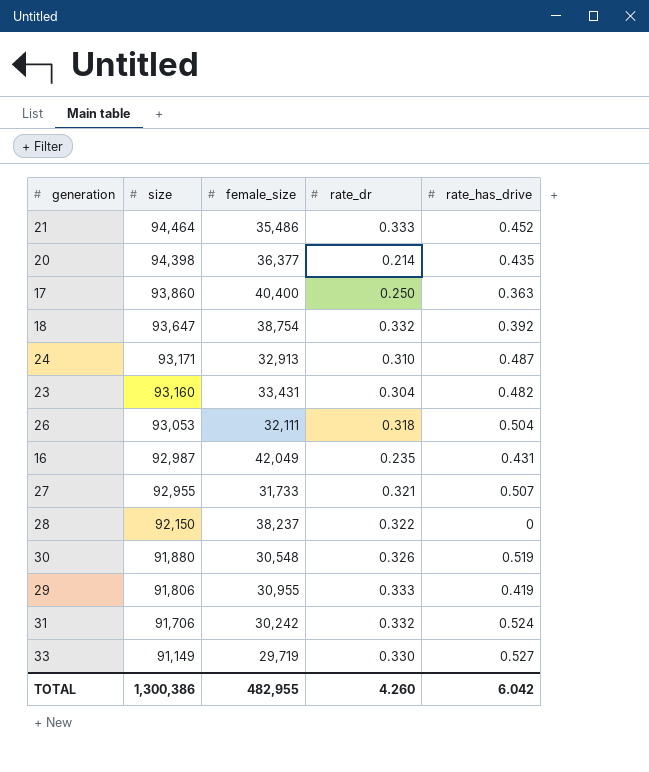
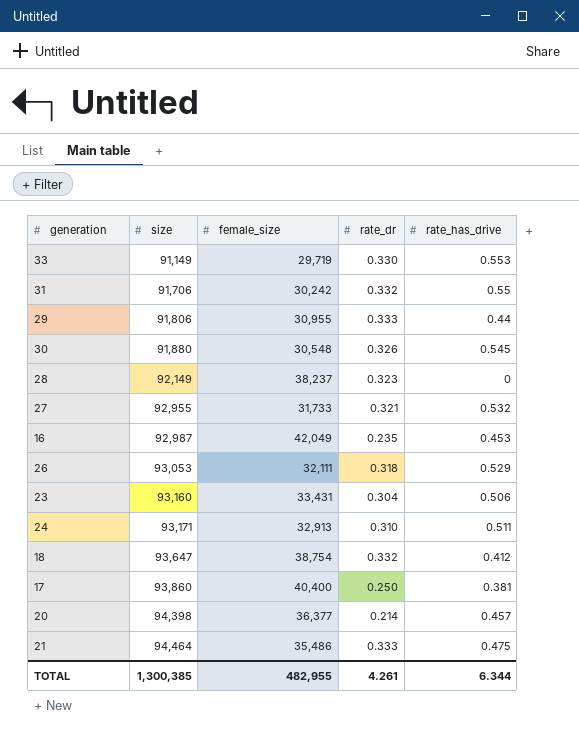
row order: size descending -> size ascending
33 | rate_has_drive: 0.527 -> 0.553
31 | rate_has_drive: 0.524 -> 0.55
29 | rate_has_drive: 0.419 -> 0.44
30 | rate_has_drive: 0.519 -> 0.545
28 | size: 92,150 -> 92,149
28 | rate_dr: 0.322 -> 0.323
27 | rate_has_drive: 0.507 -> 0.532
16 | rate_has_drive: 0.431 -> 0.453
26 | rate_has_drive: 0.504 -> 0.529
23 | rate_has_drive: 0.482 -> 0.506
24 | rate_has_drive: 0.487 -> 0.511
18 | rate_has_drive: 0.392 -> 0.412
17 | rate_has_drive: 0.363 -> 0.381
20 | rate_has_drive: 0.435 -> 0.457
21 | rate_has_drive: 0.452 -> 0.475
TOTAL | size: 1,300,386 -> 1,300,385
TOTAL | rate_dr: 4.260 -> 4.261
TOTAL | rate_has_drive: 6.042 -> 6.344

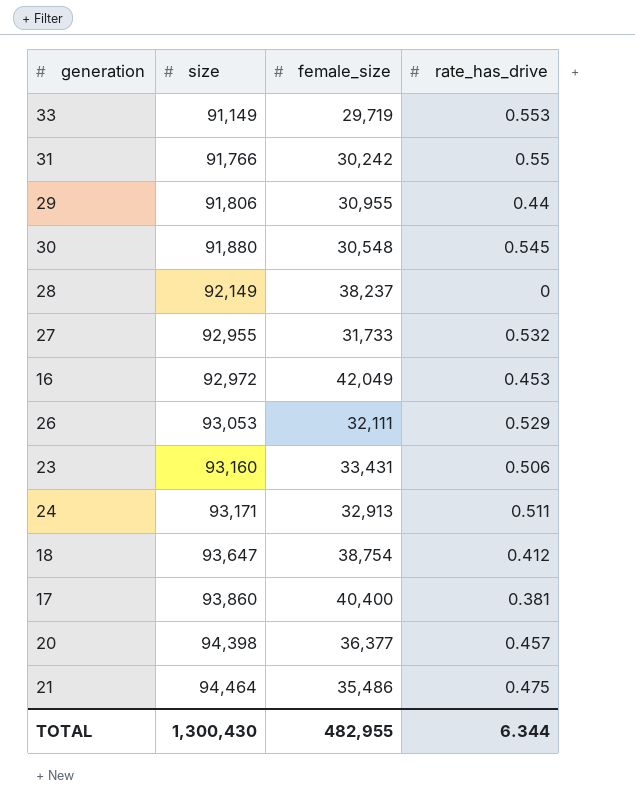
column rate_dr | position: 4 -> none
31 | size: 91,706 -> 91,766
16 | size: 92,987 -> 92,972
TOTAL | size: 1,300,385 -> 1,300,430

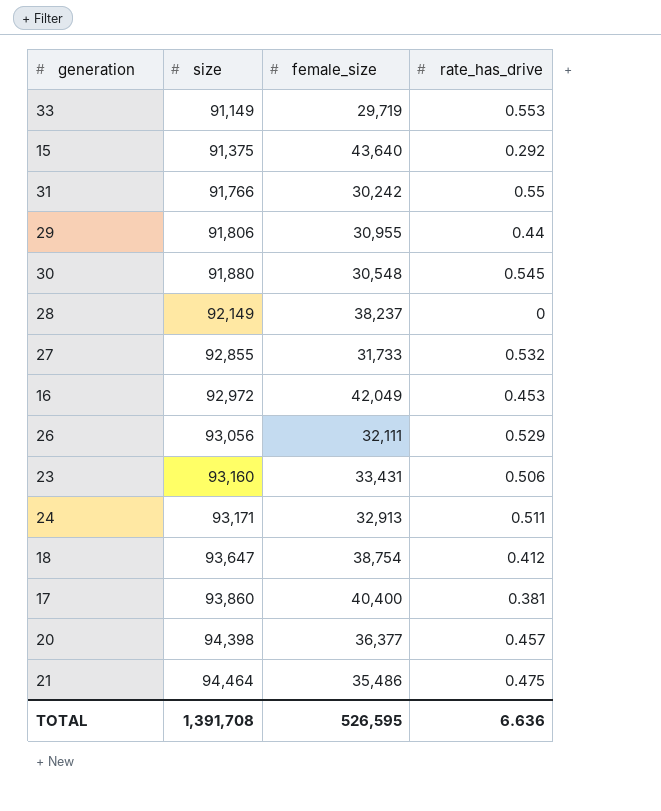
row 15: none -> 91,375 | 43,640 | 0.292
27 | size: 92,955 -> 92,855
26 | size: 93,053 -> 93,056
TOTAL | size: 1,300,430 -> 1,391,708
TOTAL | female_size: 482,955 -> 526,595
TOTAL | rate_has_drive: 6.344 -> 6.636

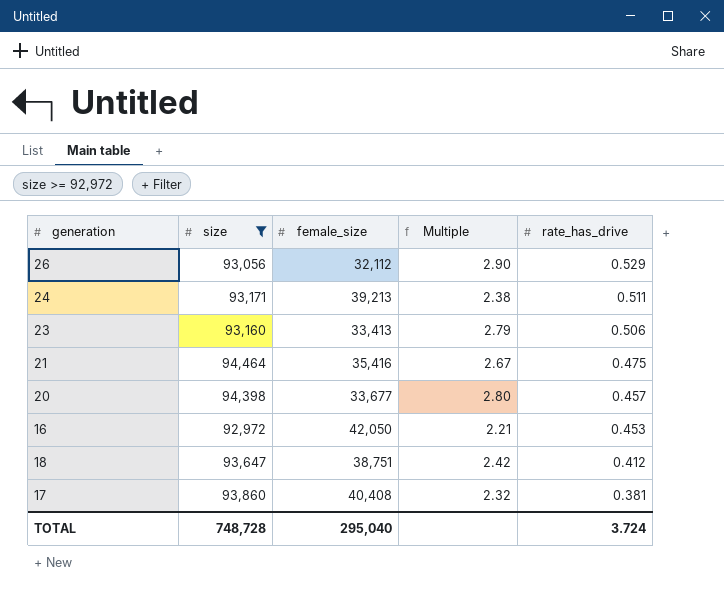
filter: none -> size >= 92,972
row order: size ascending -> rate_has_drive descending
column Multiple | formula: none -> [size] / [female_size]
26 | female_size: 32,111 -> 32,112
24 | female_size: 32,913 -> 39,213
23 | female_size: 33,431 -> 33,413
21 | female_size: 35,486 -> 35,416
20 | female_size: 36,377 -> 33,677
16 | female_size: 42,049 -> 42,050
18 | female_size: 38,754 -> 38,751
17 | female_size: 40,400 -> 40,408
TOTAL | size: 1,391,708 -> 748,728
TOTAL | female_size: 526,595 -> 295,040
TOTAL | rate_has_drive: 6.636 -> 3.724

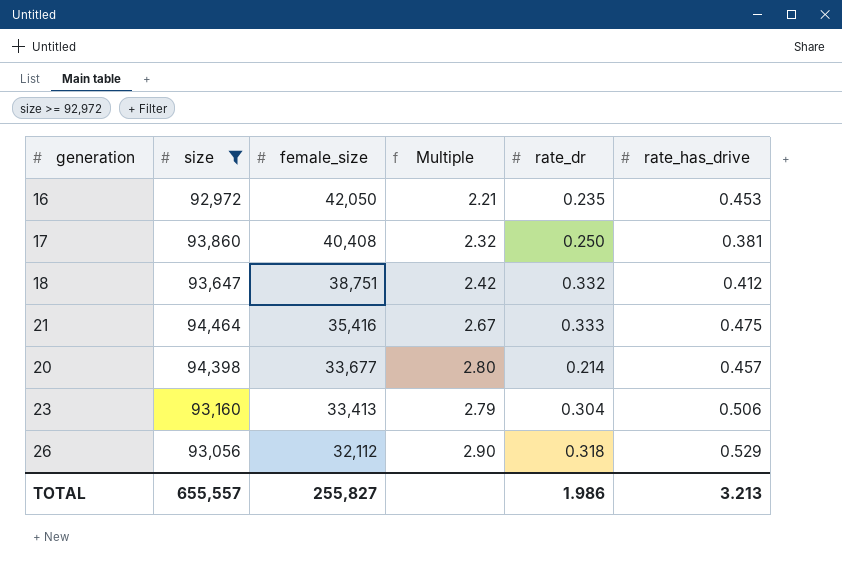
row order: rate_has_drive descending -> female_size descending
column rate_dr | position: none -> 5
row 24: 93,171 | 39,213 | 2.38 | 0.511 -> none
TOTAL | size: 748,728 -> 655,557
TOTAL | female_size: 295,040 -> 255,827
TOTAL | rate_has_drive: 3.724 -> 3.213

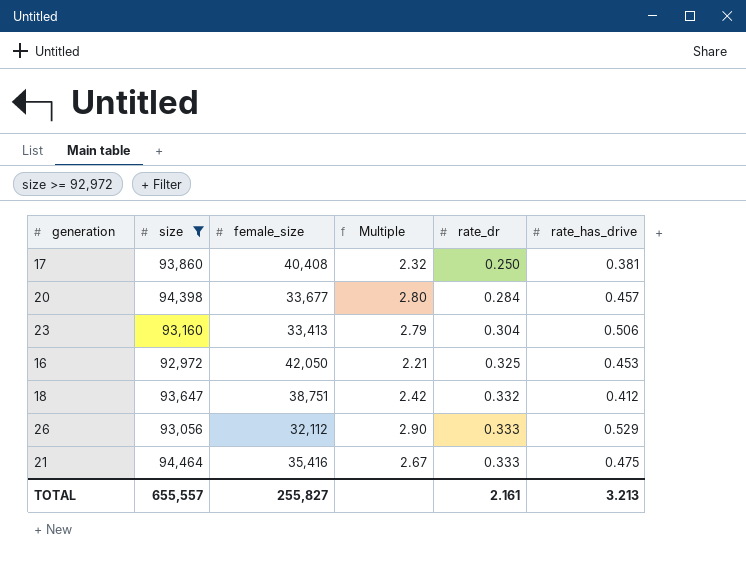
row order: female_size descending -> rate_dr ascending
20 | rate_dr: 0.214 -> 0.284
16 | rate_dr: 0.235 -> 0.325
26 | rate_dr: 0.318 -> 0.333
TOTAL | rate_dr: 1.986 -> 2.161

